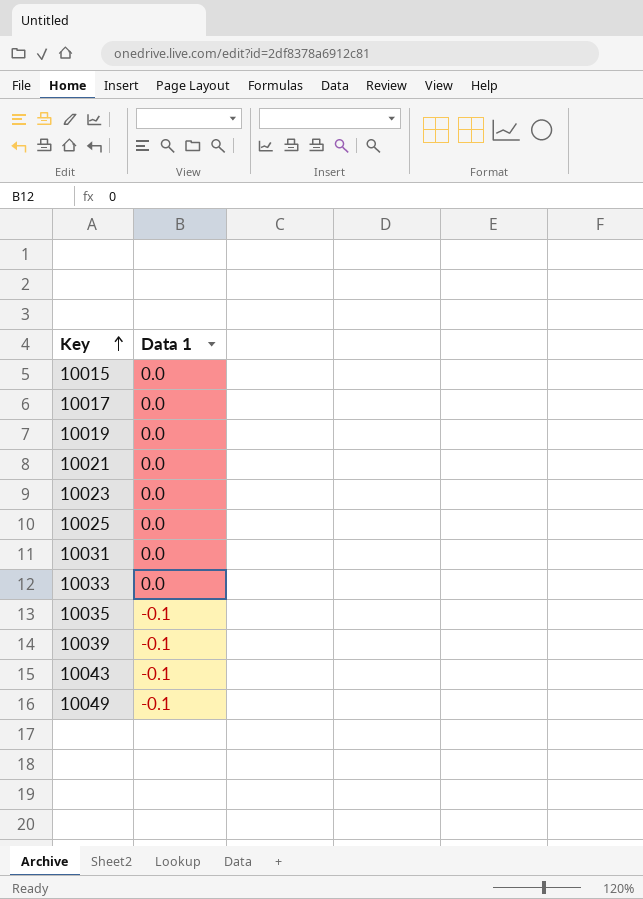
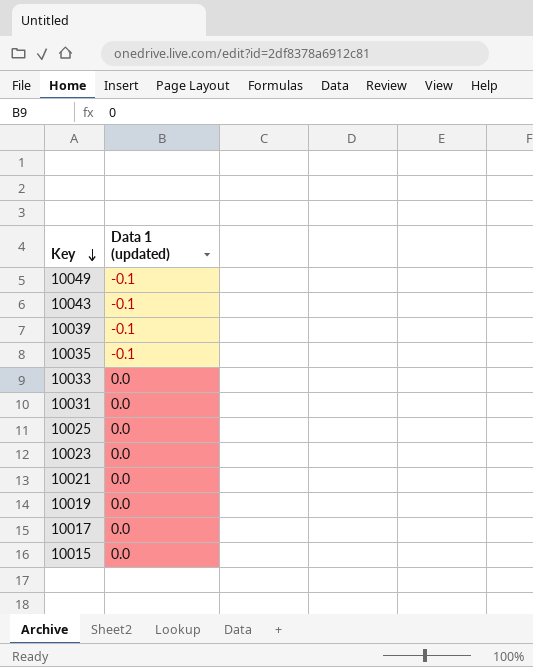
row order: Key ascending -> Key descending
column name: Data 1 -> Data 1 (updated)

